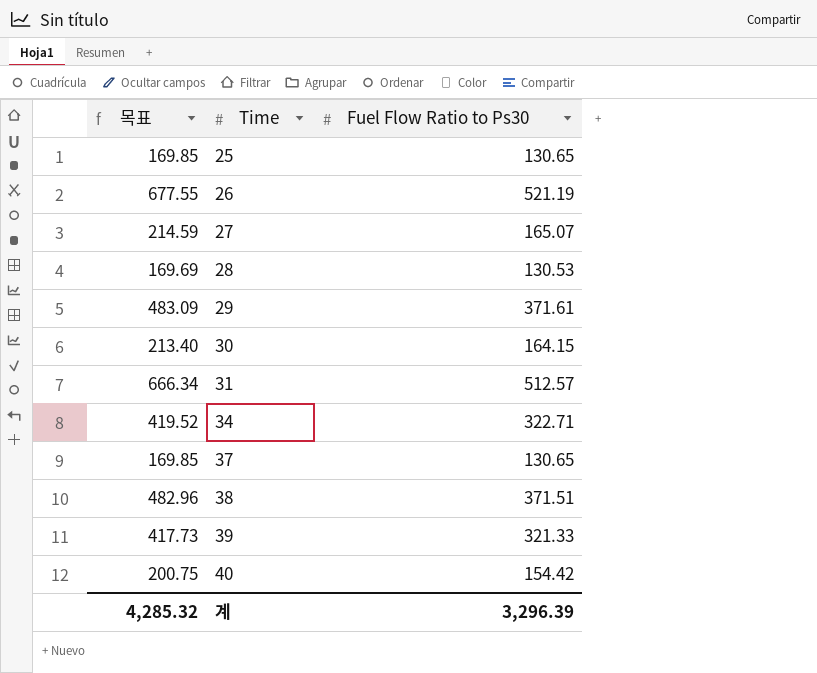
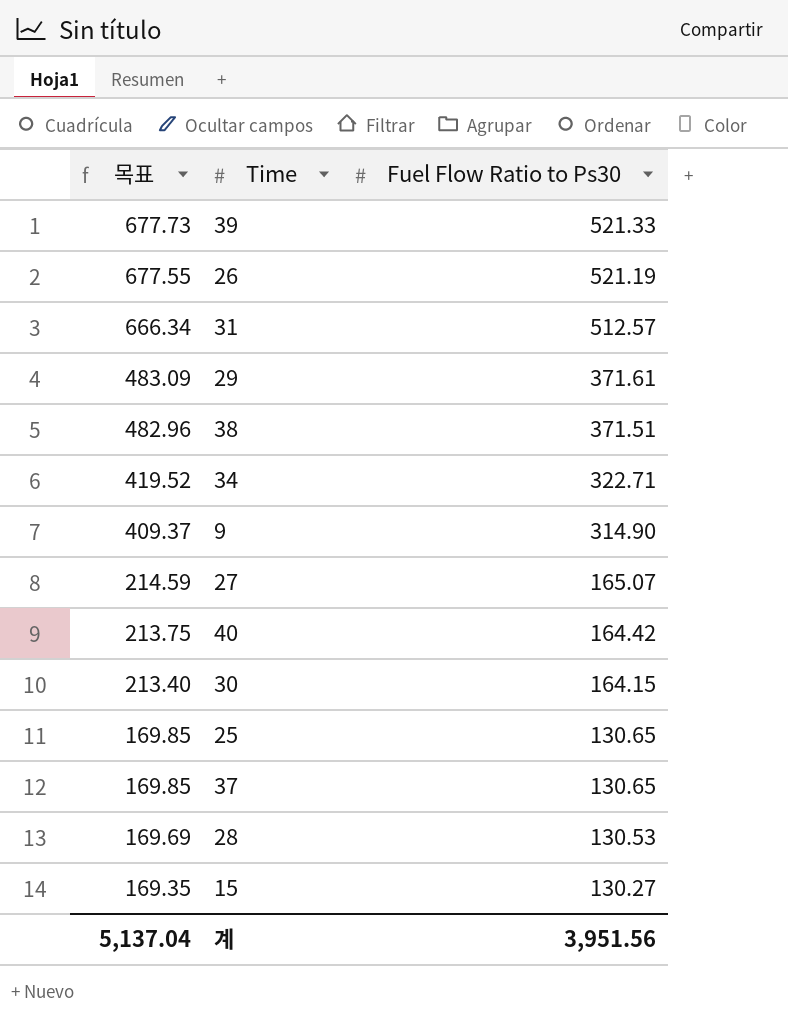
row order: Time ascending -> 목표 descending
39 | 목표: 417.73 -> 677.73
39 | Fuel Flow Ratio to Ps30: 321.33 -> 521.33
row 9: none -> 409.37 | 314.90
40 | 목표: 200.75 -> 213.75
40 | Fuel Flow Ratio to Ps30: 154.42 -> 164.42
row 15: none -> 169.35 | 130.27
계 | 목표: 4,285.32 -> 5,137.04
계 | Fuel Flow Ratio to Ps30: 3,296.39 -> 3,951.56

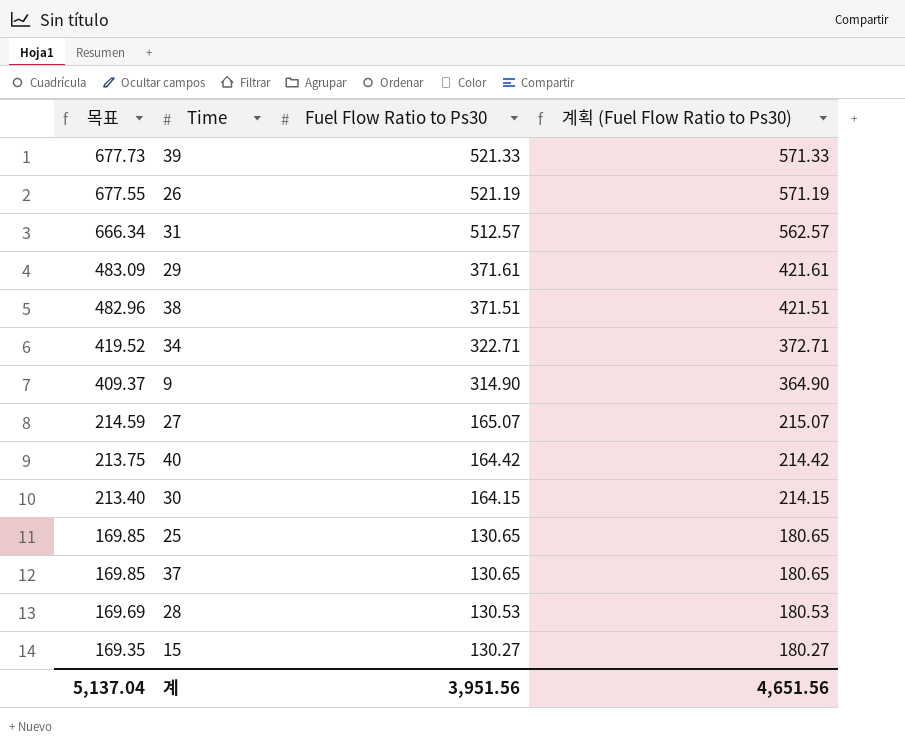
column 계획 (Fuel Flow Ratio to Ps30) | formula: none -> [Fuel Flow Ratio to Ps30] + 50

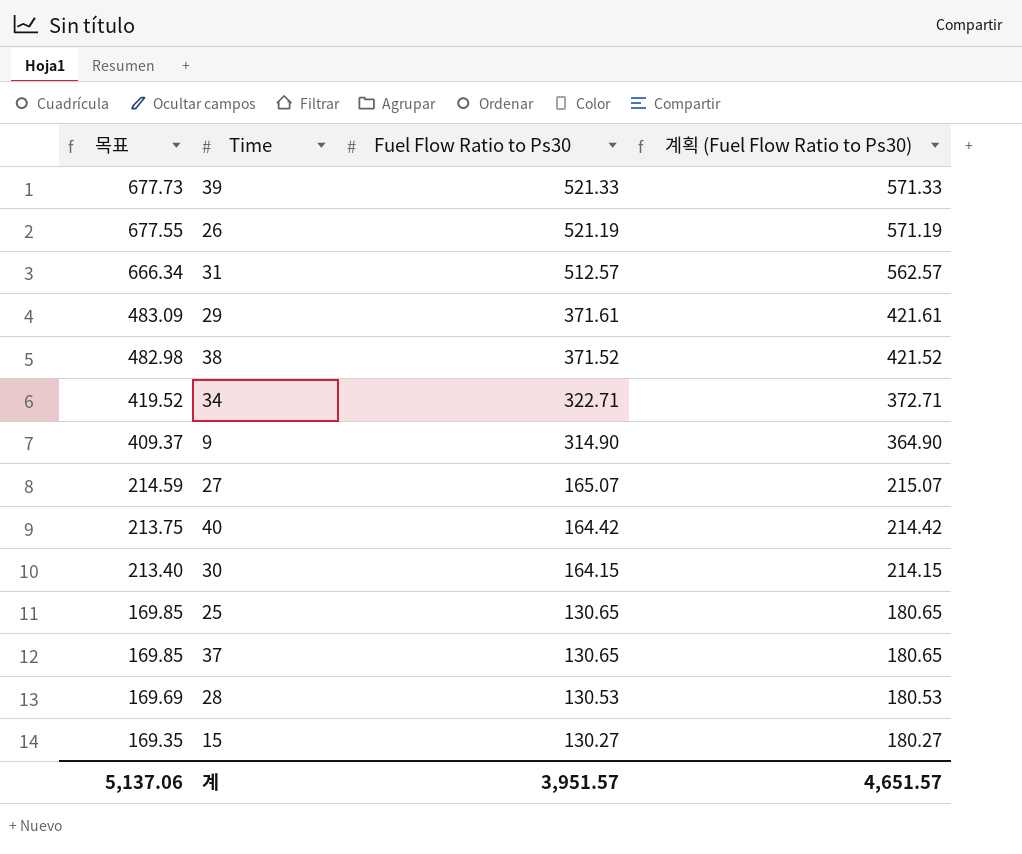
38 | 목표: 482.96 -> 482.98
38 | Fuel Flow Ratio to Ps30: 371.51 -> 371.52
38 | 계획 (Fuel Flow Ratio to Ps30): 421.51 -> 421.52
계 | 목표: 5,137.04 -> 5,137.06
계 | Fuel Flow Ratio to Ps30: 3,951.56 -> 3,951.57
계 | 계획 (Fuel Flow Ratio to Ps30): 4,651.56 -> 4,651.57

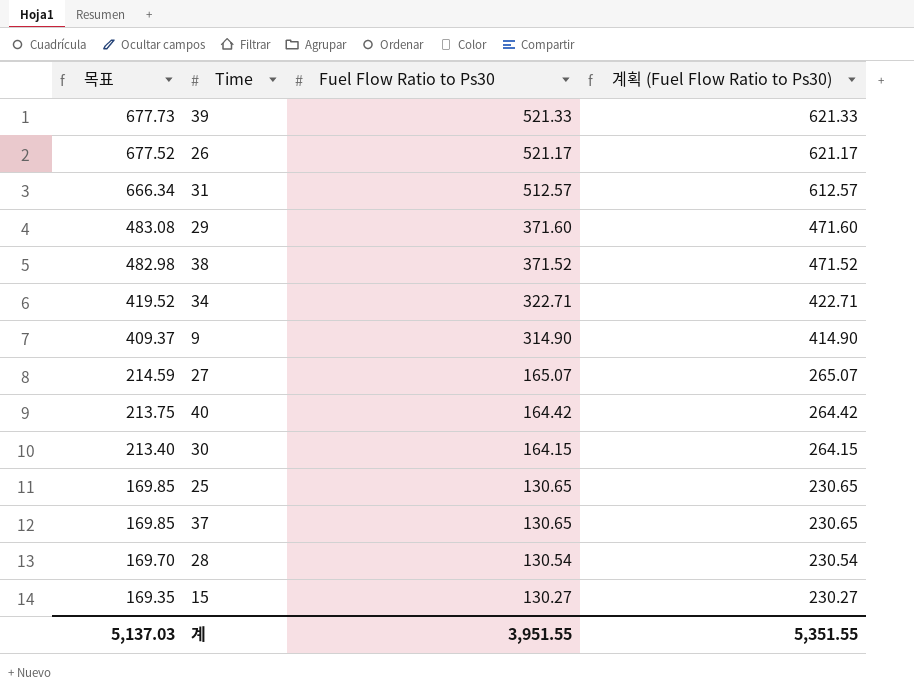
column 계획 (Fuel Flow Ratio to Ps30) | formula: [Fuel Flow Ratio to Ps30] + 50 -> [Fuel Flow Ratio to Ps30] + 100
26 | 목표: 677.55 -> 677.52
26 | Fuel Flow Ratio to Ps30: 521.19 -> 521.17
29 | 목표: 483.09 -> 483.08
29 | Fuel Flow Ratio to Ps30: 371.61 -> 371.60
28 | 목표: 169.69 -> 169.70
28 | Fuel Flow Ratio to Ps30: 130.53 -> 130.54
계 | 목표: 5,137.06 -> 5,137.03
계 | Fuel Flow Ratio to Ps30: 3,951.57 -> 3,951.55
계 | 계획 (Fuel Flow Ratio to Ps30): 4,651.57 -> 5,351.55

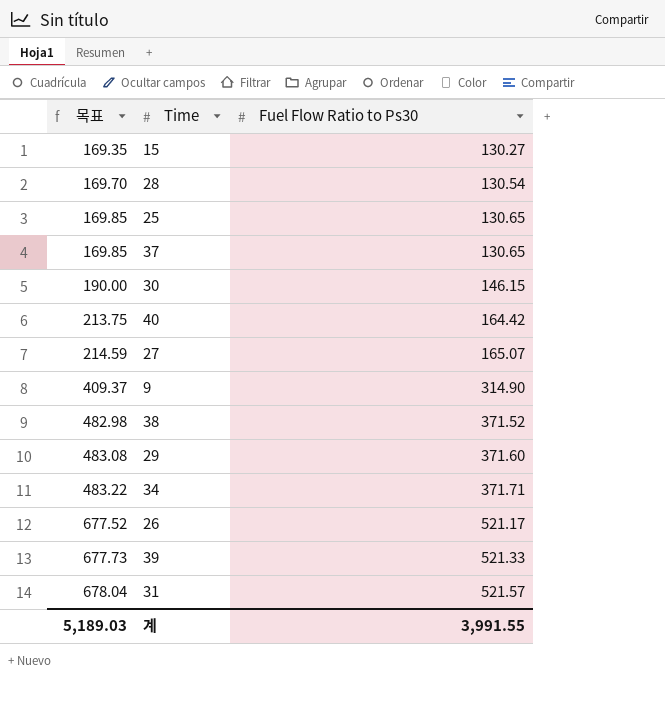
row order: 목표 descending -> 목표 ascending
column 계획 (Fuel Flow Ratio to Ps30) | formula: [Fuel Flow Ratio to Ps30] + 100 -> none
30 | 목표: 213.40 -> 190.00
30 | Fuel Flow Ratio to Ps30: 164.15 -> 146.15
34 | 목표: 419.52 -> 483.22
34 | Fuel Flow Ratio to Ps30: 322.71 -> 371.71
31 | 목표: 666.34 -> 678.04
31 | Fuel Flow Ratio to Ps30: 512.57 -> 521.57
계 | 목표: 5,137.03 -> 5,189.03
계 | Fuel Flow Ratio to Ps30: 3,951.55 -> 3,991.55

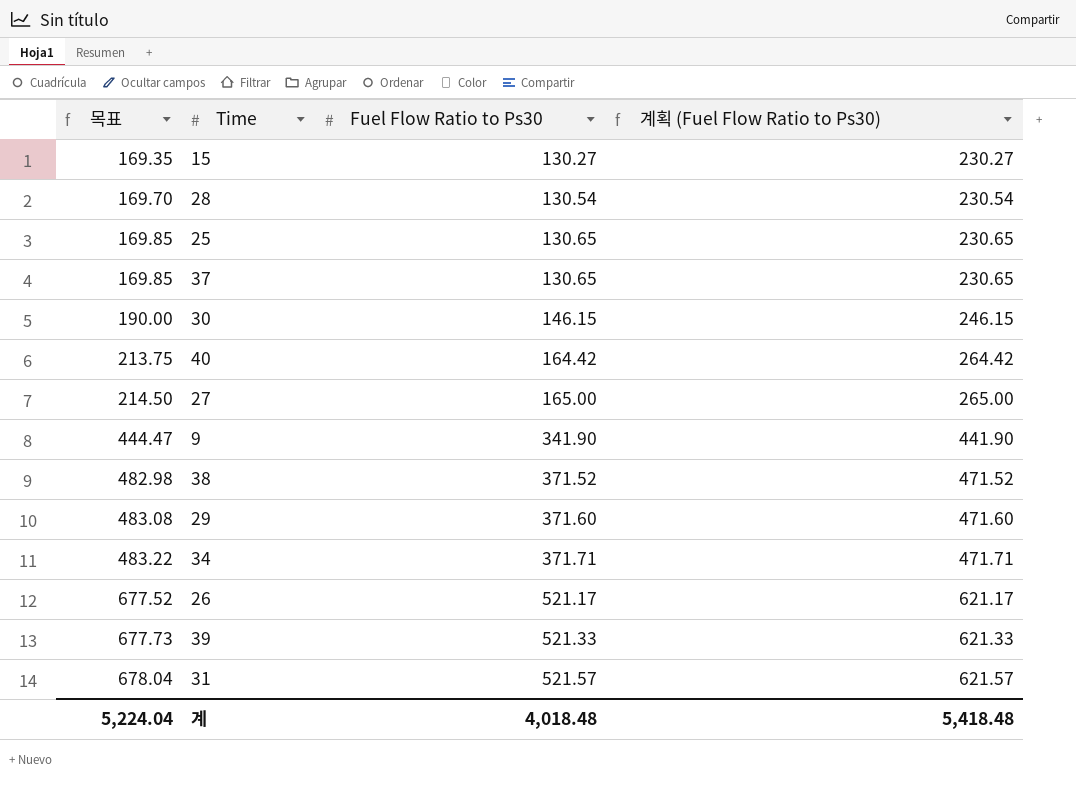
column 계획 (Fuel Flow Ratio to Ps30) | formula: none -> [Fuel Flow Ratio to Ps30] + 100
27 | 목표: 214.59 -> 214.50
27 | Fuel Flow Ratio to Ps30: 165.07 -> 165.00
9 | 목표: 409.37 -> 444.47
9 | Fuel Flow Ratio to Ps30: 314.90 -> 341.90
계 | 목표: 5,189.03 -> 5,224.04
계 | Fuel Flow Ratio to Ps30: 3,991.55 -> 4,018.48

